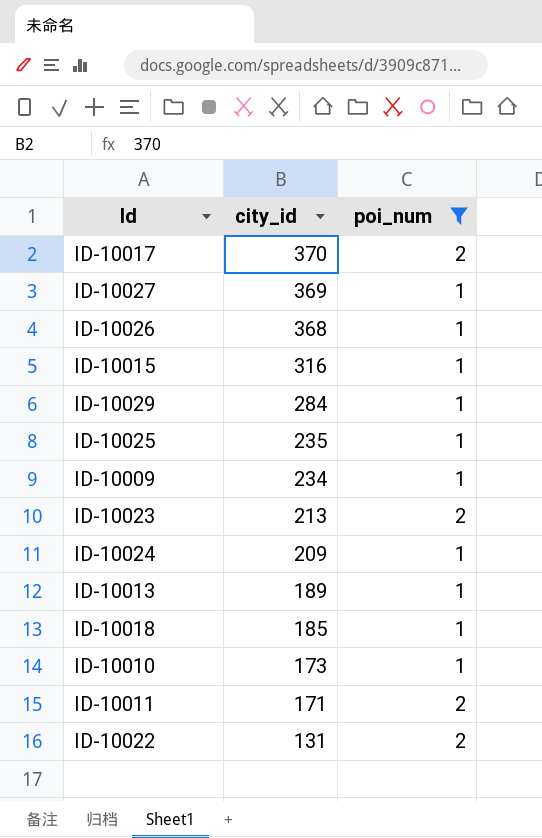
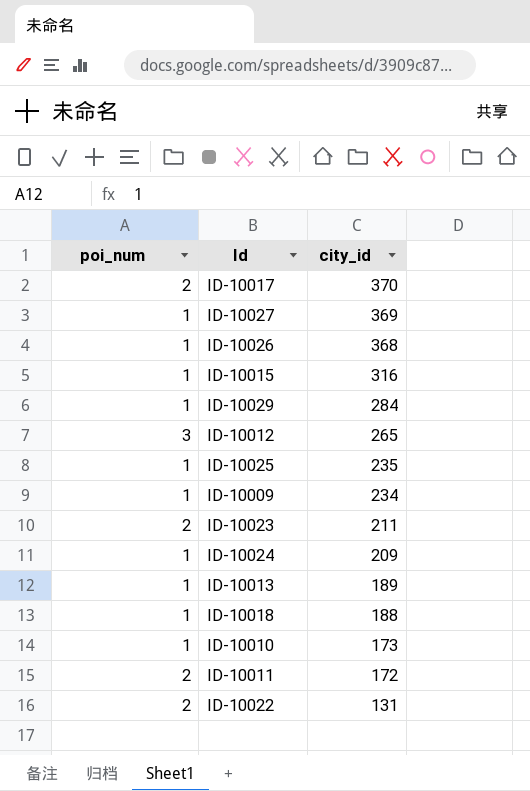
filter: poi_num != 3 -> none
column poi_num | position: 3 -> 1
ID-10023 | city_id: 213 -> 211
ID-10018 | city_id: 185 -> 188
ID-10011 | city_id: 171 -> 172

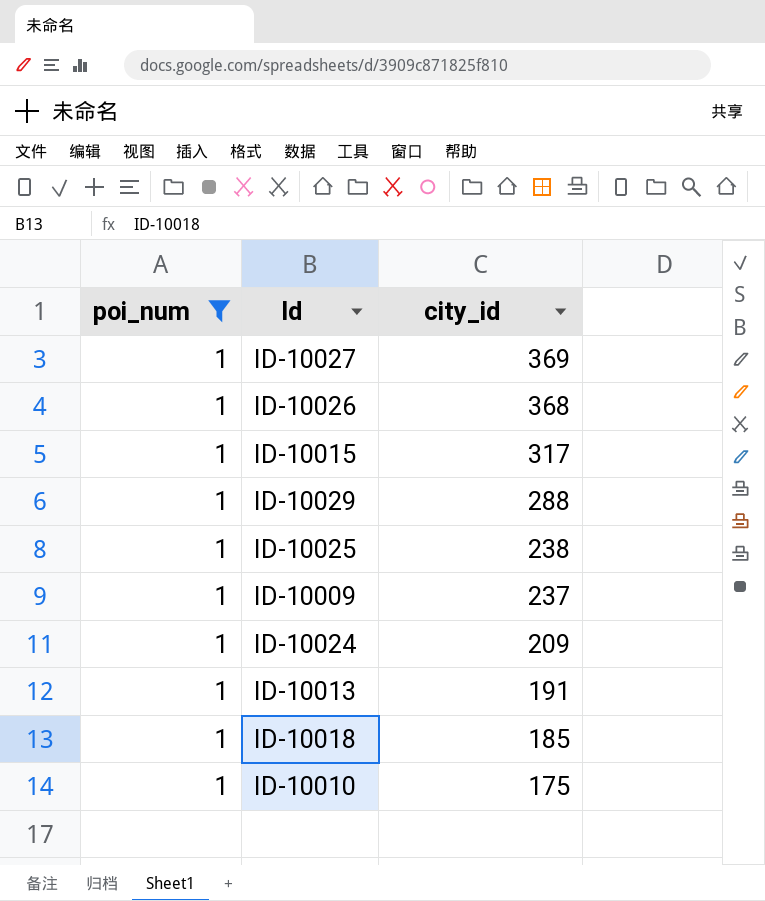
filter: none -> poi_num = 1
ID-10015 | city_id: 316 -> 317
ID-10029 | city_id: 284 -> 288
ID-10025 | city_id: 235 -> 238
ID-10009 | city_id: 234 -> 237
ID-10013 | city_id: 189 -> 191
ID-10018 | city_id: 188 -> 185
ID-10010 | city_id: 173 -> 175

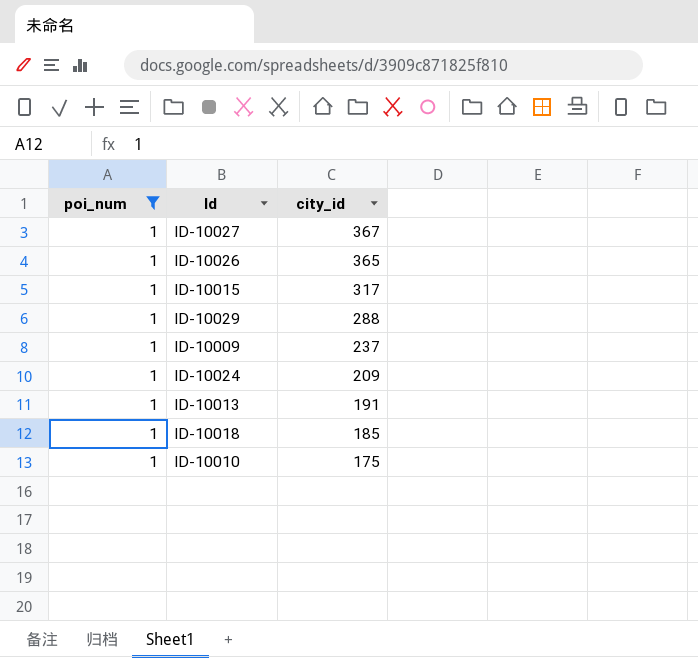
row ID-10025: 1 | 238 -> none
ID-10027 | city_id: 369 -> 367
ID-10026 | city_id: 368 -> 365

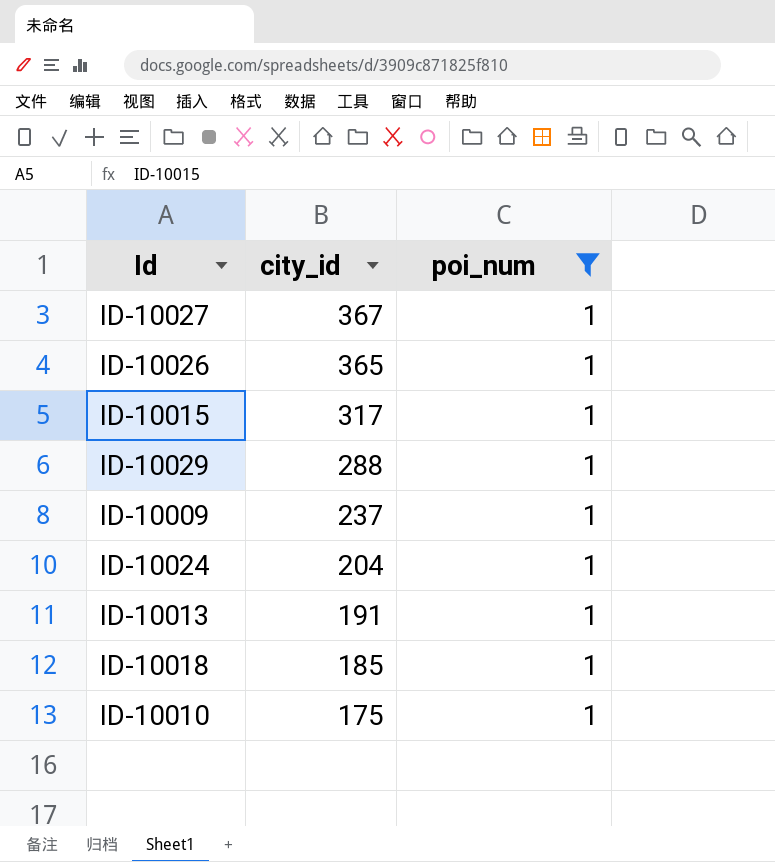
column poi_num | position: 1 -> 3
ID-10024 | city_id: 209 -> 204

